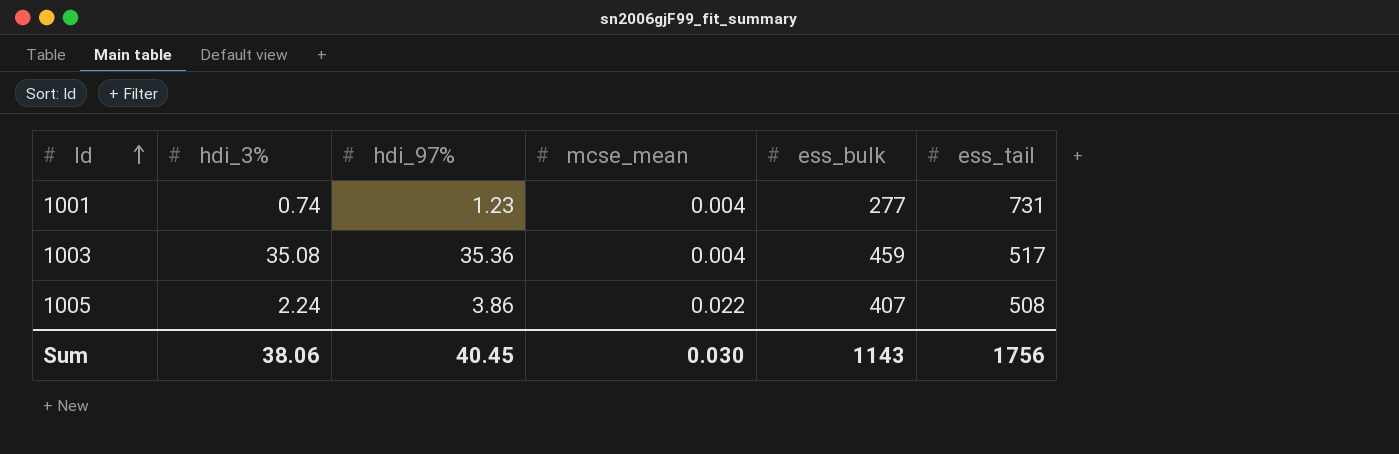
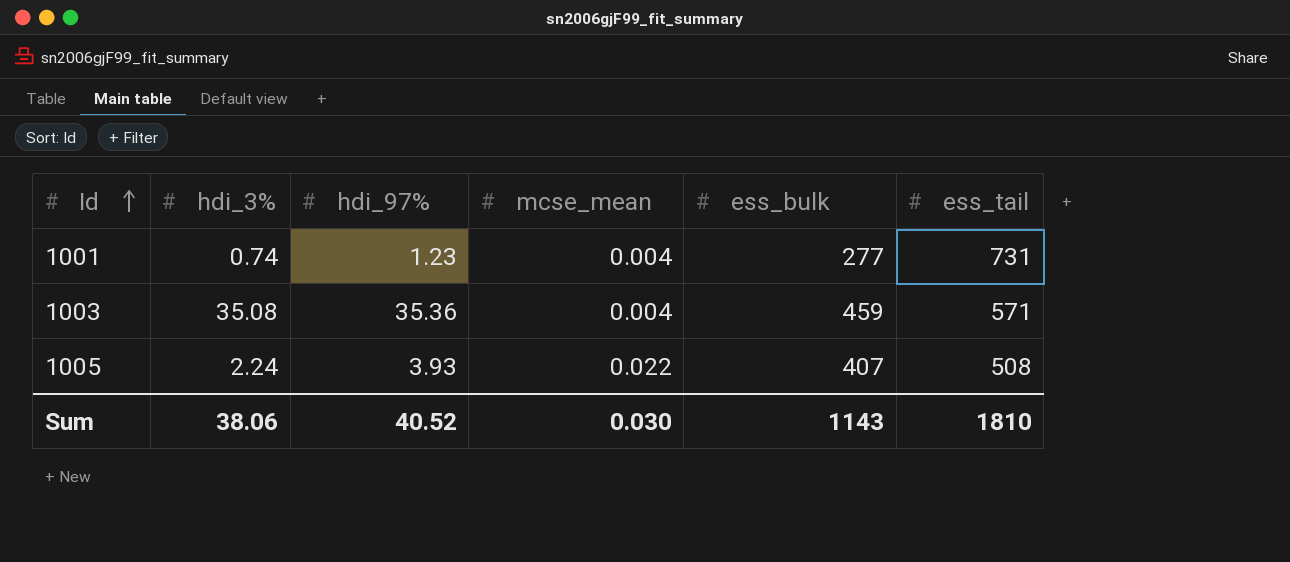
1003 | ess_tail: 517 -> 571
1005 | hdi_97%: 3.86 -> 3.93
Sum | hdi_97%: 40.45 -> 40.52
Sum | ess_tail: 1756 -> 1810

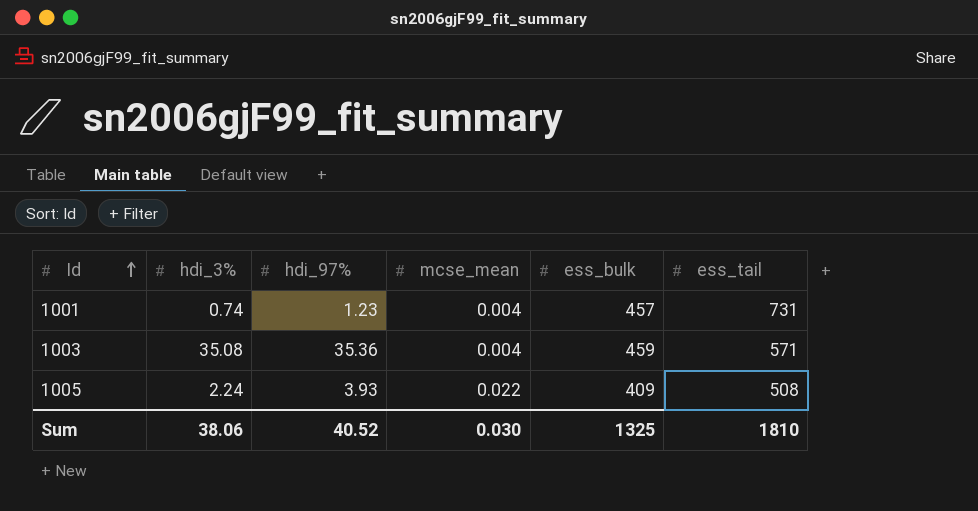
1001 | ess_bulk: 277 -> 457
1005 | ess_bulk: 407 -> 409
Sum | ess_bulk: 1143 -> 1325

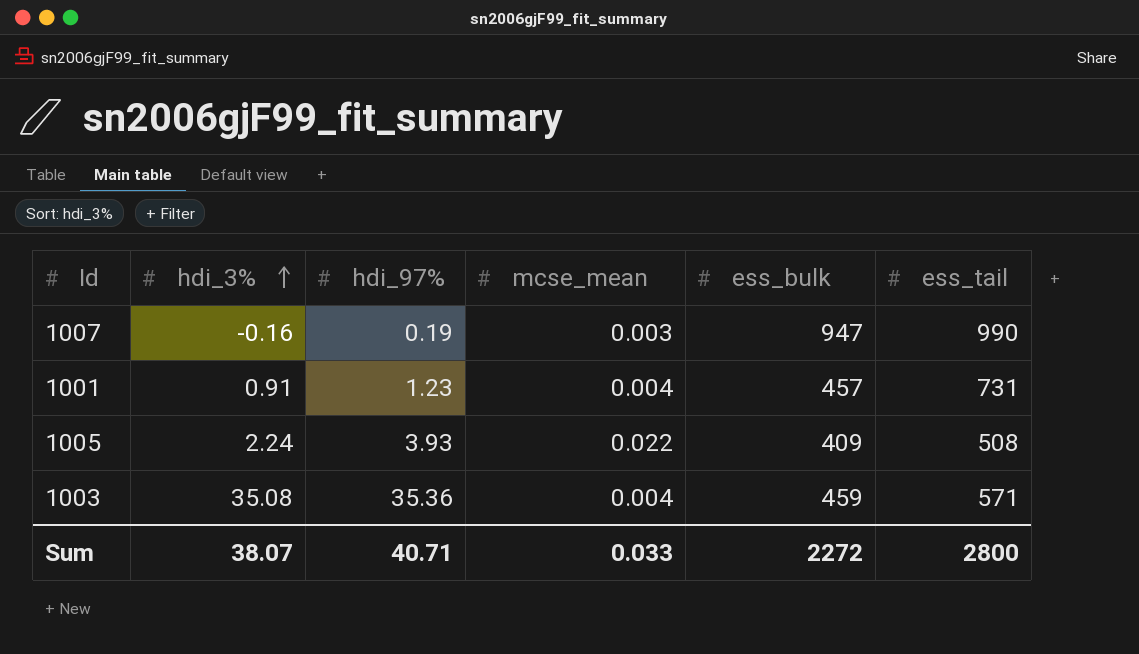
row order: Id ascending -> hdi_3% ascending
row 1007: none -> -0.16 | 0.19 | 0.003 | 947 | 990
1001 | hdi_3%: 0.74 -> 0.91
Sum | hdi_3%: 38.06 -> 38.07
Sum | hdi_97%: 40.52 -> 40.71
Sum | mcse_mean: 0.030 -> 0.033
Sum | ess_bulk: 1325 -> 2272
Sum | ess_tail: 1810 -> 2800

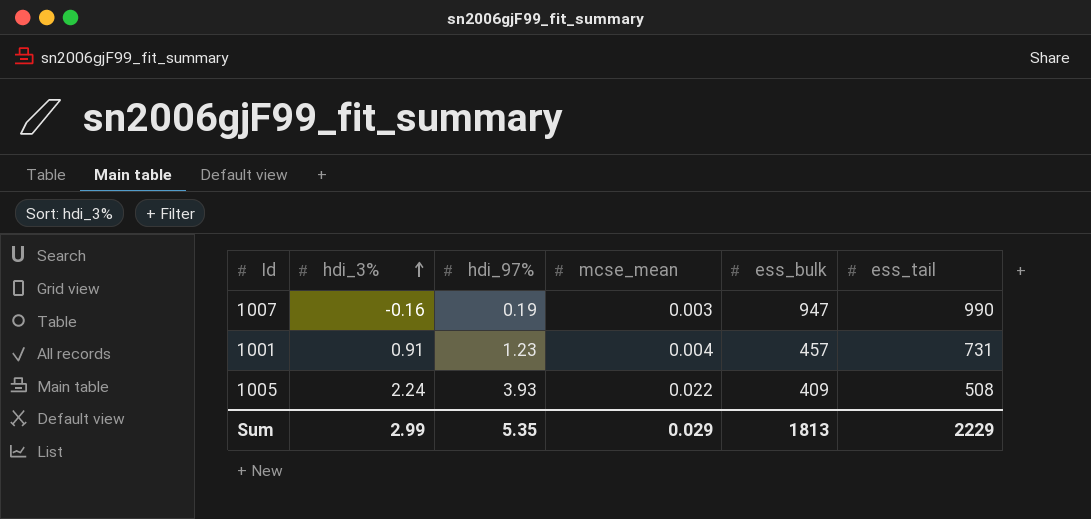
row 1003: 35.08 | 35.36 | 0.004 | 459 | 571 -> none
Sum | hdi_3%: 38.07 -> 2.99
Sum | hdi_97%: 40.71 -> 5.35
Sum | mcse_mean: 0.033 -> 0.029
Sum | ess_bulk: 2272 -> 1813
Sum | ess_tail: 2800 -> 2229

